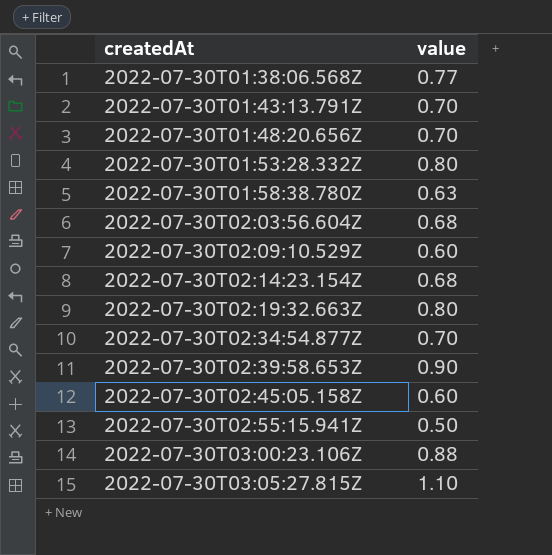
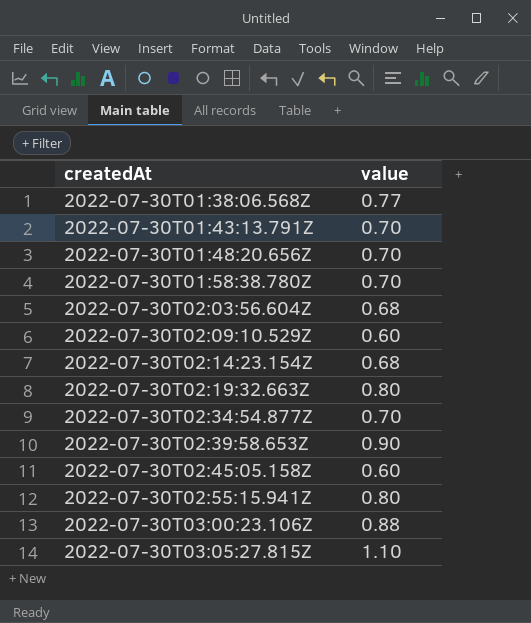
row 2022-07-30T01:53:28.332Z: 0.80 -> none
2022-07-30T01:58:38.780Z | value: 0.63 -> 0.70
2022-07-30T02:55:15.941Z | value: 0.50 -> 0.80

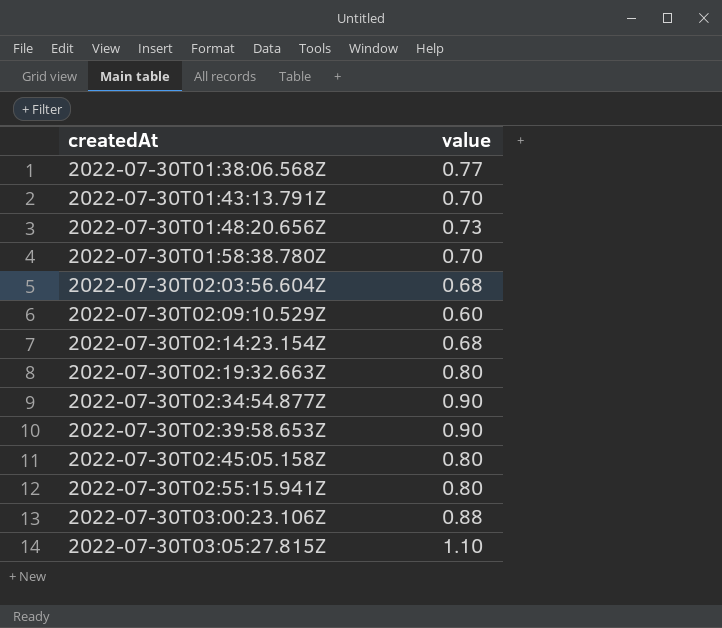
2022-07-30T01:48:20.656Z | value: 0.70 -> 0.73
2022-07-30T02:34:54.877Z | value: 0.70 -> 0.90
2022-07-30T02:45:05.158Z | value: 0.60 -> 0.80

